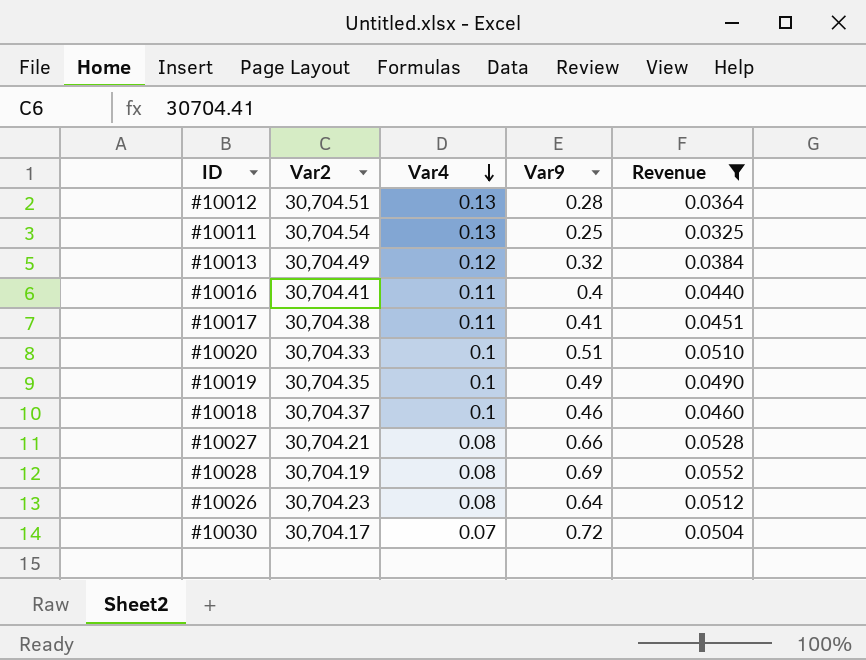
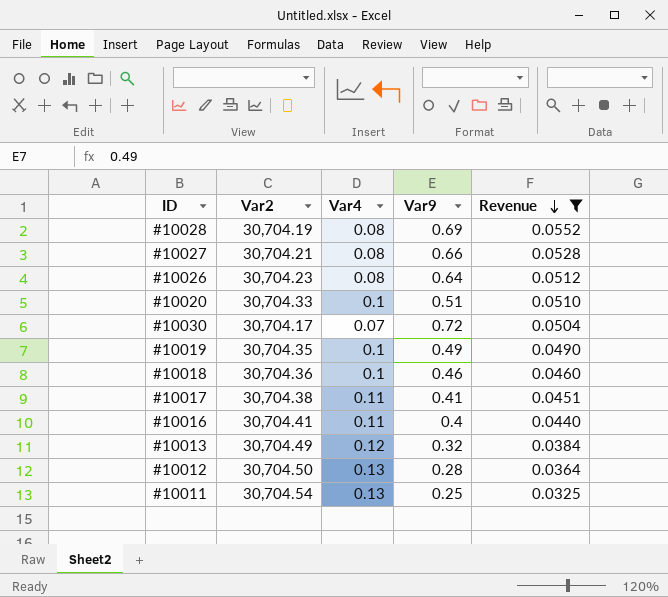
row order: Var4 descending -> Revenue descending
#10018 | Var2: 30,704.37 -> 30,704.36
#10012 | Var2: 30,704.51 -> 30,704.50

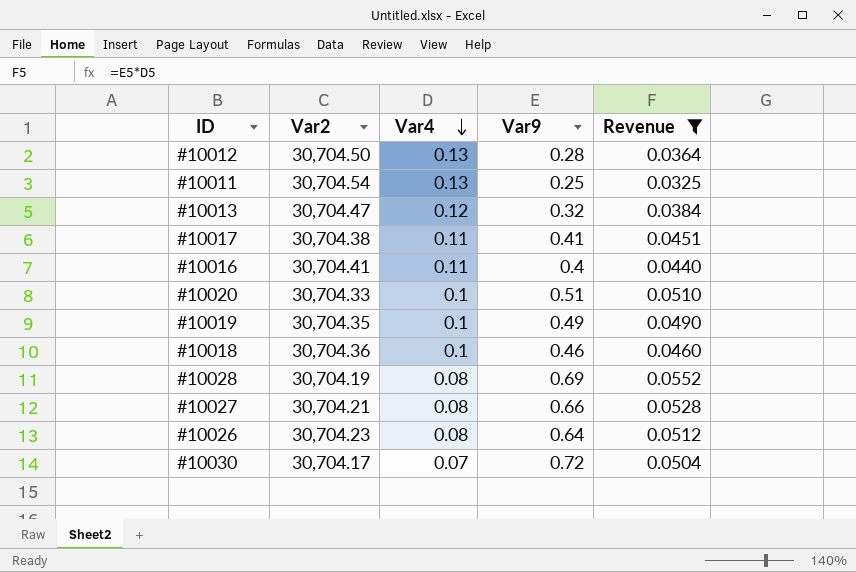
row order: Revenue descending -> Var4 descending
#10013 | Var2: 30,704.49 -> 30,704.47

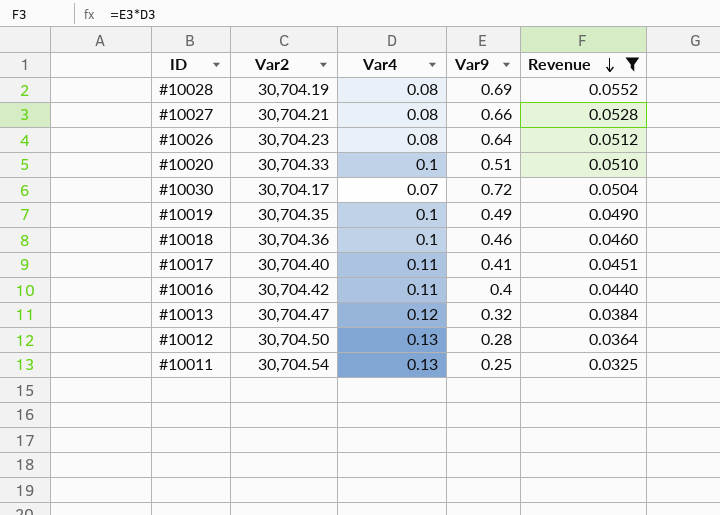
row order: Var4 descending -> Revenue descending
#10017 | Var2: 30,704.38 -> 30,704.40
#10016 | Var2: 30,704.41 -> 30,704.42

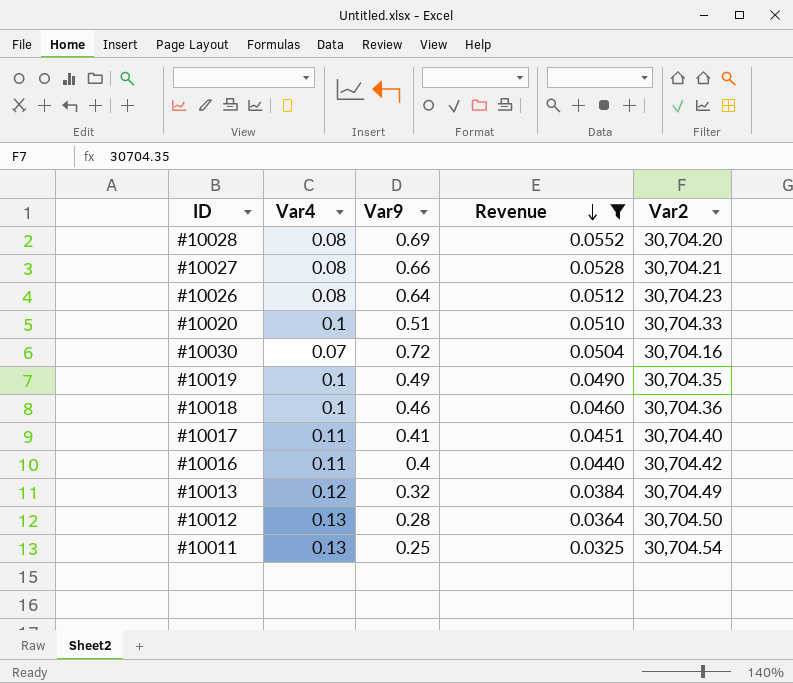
column Var2 | position: 2 -> 5
#10028 | Var2: 30,704.19 -> 30,704.20
#10030 | Var2: 30,704.17 -> 30,704.16
#10013 | Var2: 30,704.47 -> 30,704.49

